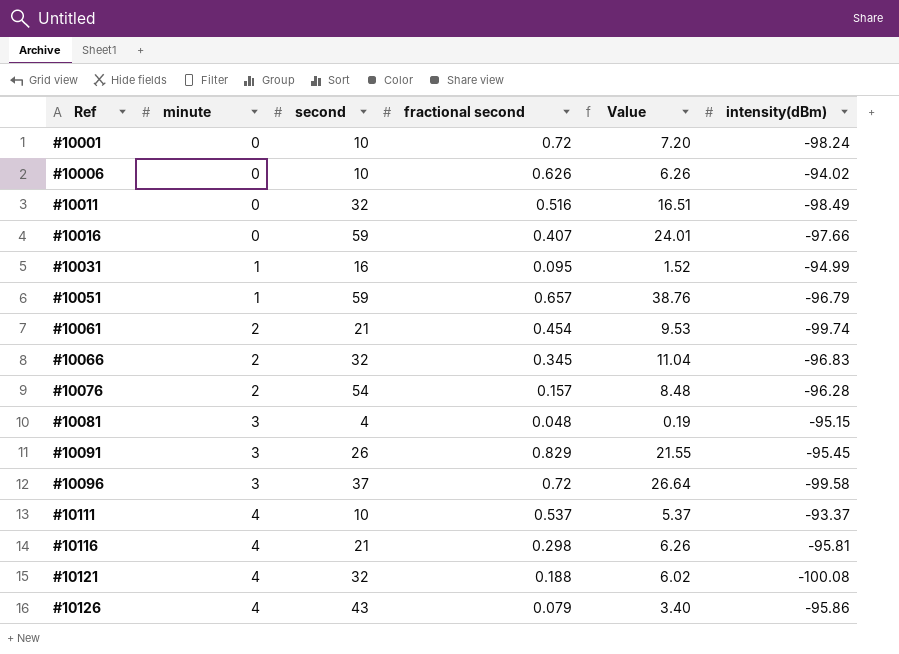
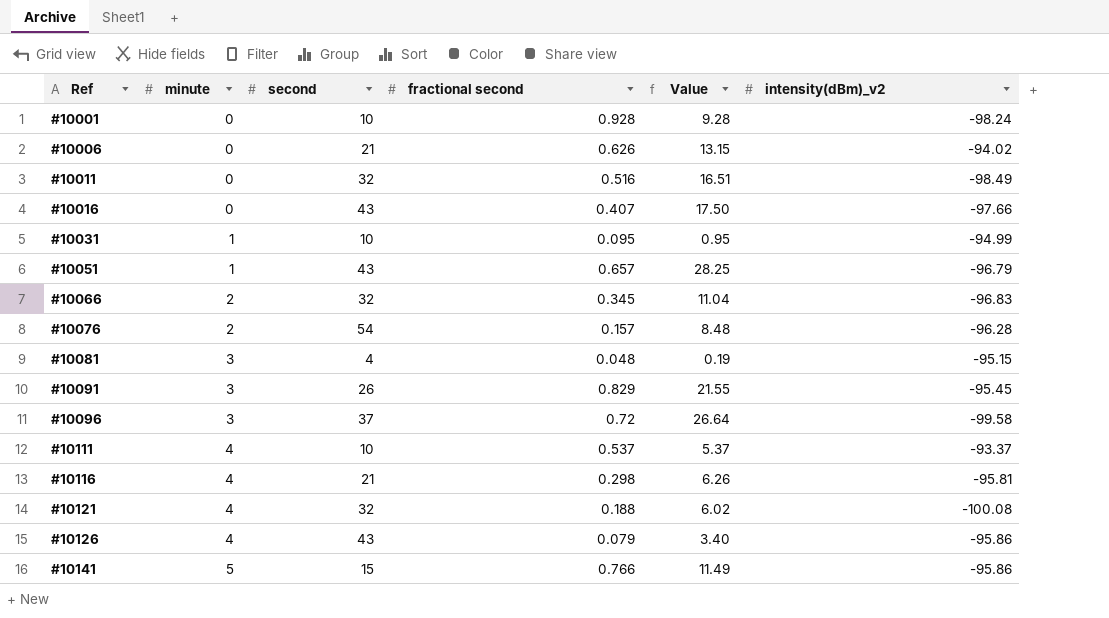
column name: intensity(dBm) -> intensity(dBm)_v2
row #10061: 2 | 21 | 0.454 | 9.53 | -99.74 -> none
#10001 | fractional second: 0.72 -> 0.928
#10001 | Value: 7.20 -> 9.28
#10006 | second: 10 -> 21
#10006 | Value: 6.26 -> 13.15
#10016 | second: 59 -> 43
#10016 | Value: 24.01 -> 17.50
#10031 | second: 16 -> 10
#10031 | Value: 1.52 -> 0.95
#10051 | second: 59 -> 43
#10051 | Value: 38.76 -> 28.25
row #10141: none -> 5 | 15 | 0.766 | 11.49 | -95.86

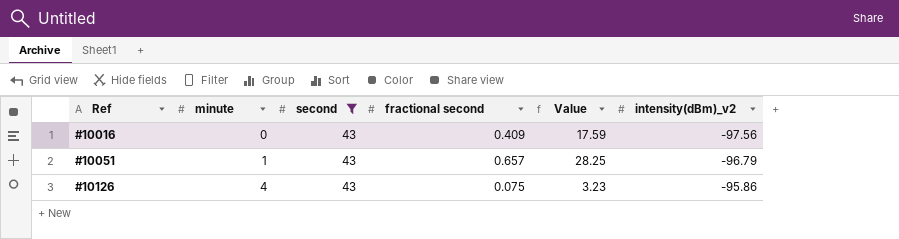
filter: none -> second = 43
#10016 | fractional second: 0.407 -> 0.409
#10016 | Value: 17.50 -> 17.59
#10016 | intensity(dBm)_v2: -97.66 -> -97.56
#10126 | fractional second: 0.079 -> 0.075
#10126 | Value: 3.40 -> 3.23

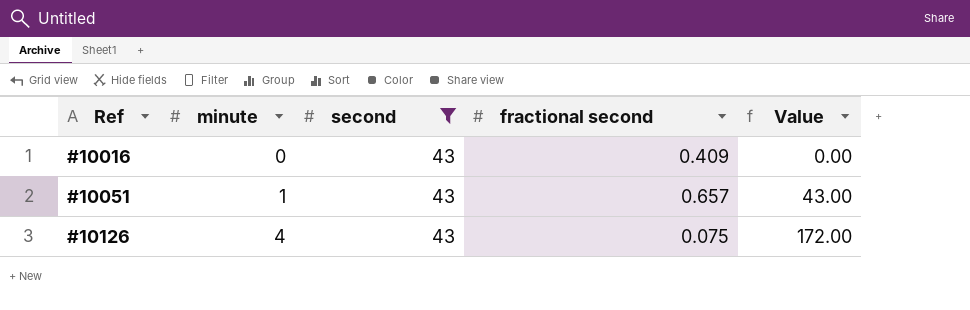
column intensity(dBm)_v2 | position: 6 -> none
column Value | formula: [second] * [fractional second] -> [minute] * [second]

